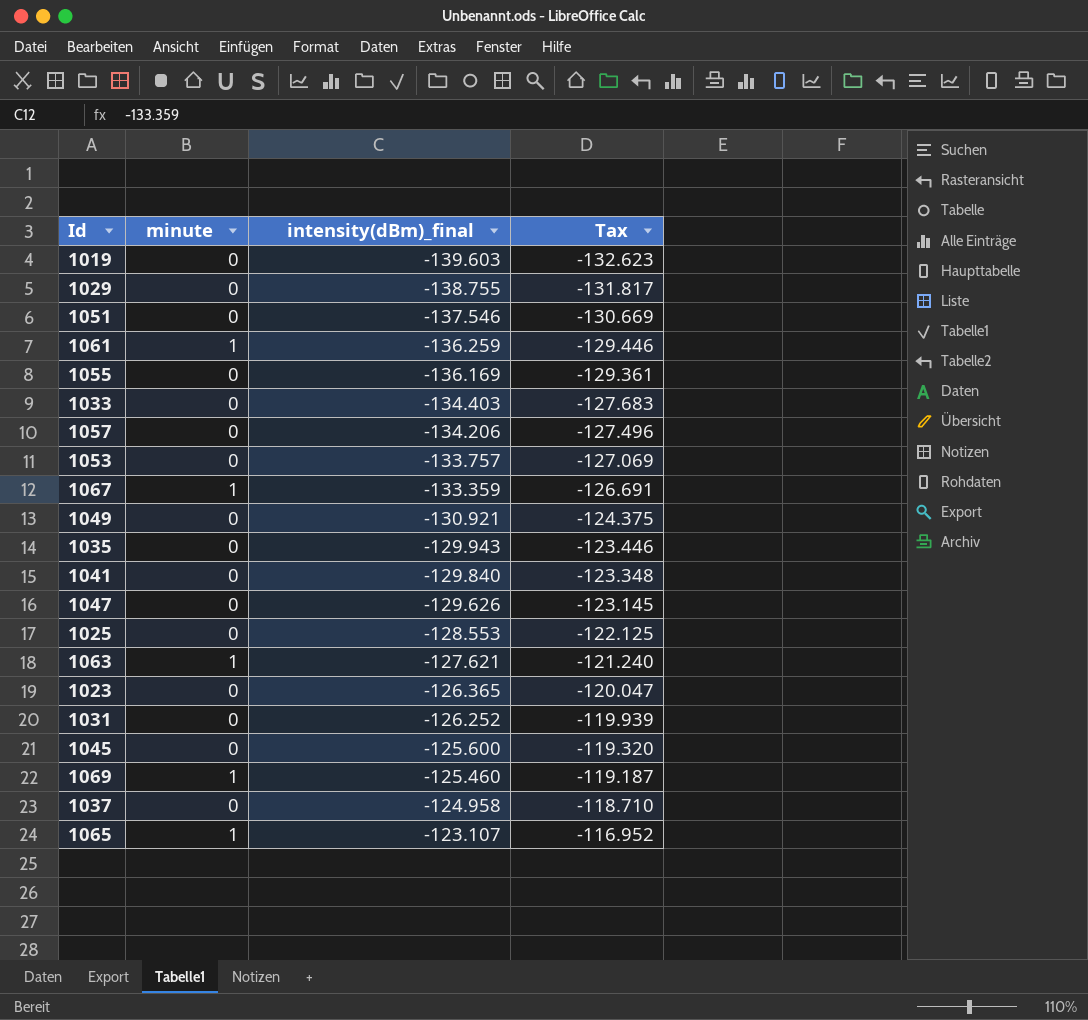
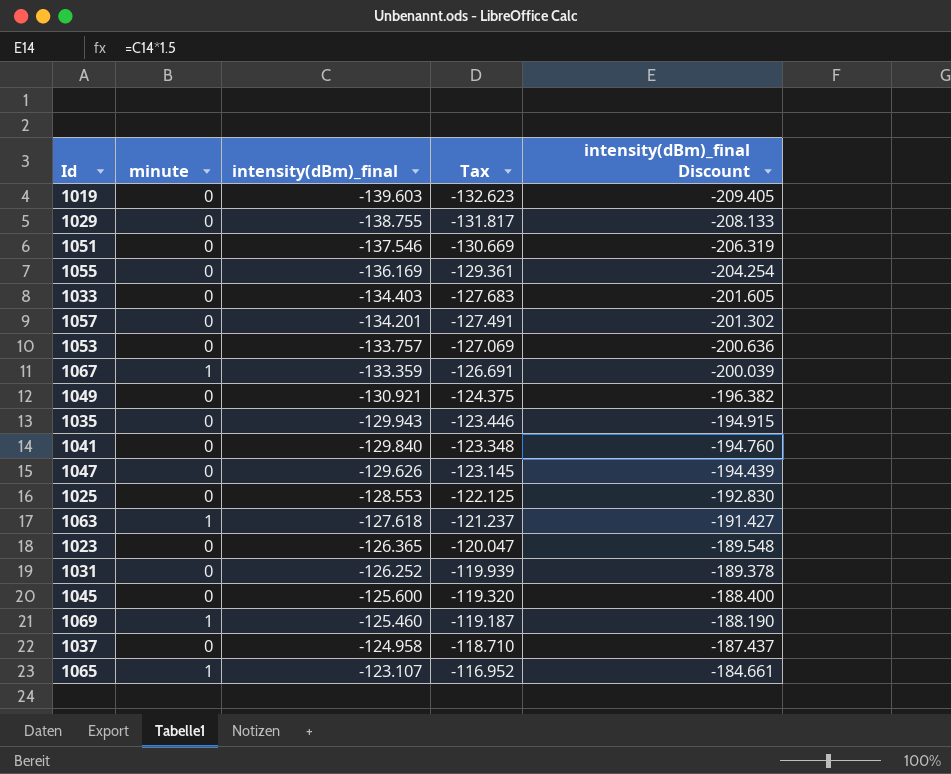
column intensity(dBm)_final Discount | formula: none -> [intensity(dBm)_final] * 1.5
row 1061: 1 | -136.259 | -129.446 -> none
1057 | intensity(dBm)_final: -134.206 -> -134.201
1057 | Tax: -127.496 -> -127.491
1063 | intensity(dBm)_final: -127.621 -> -127.618
1063 | Tax: -121.240 -> -121.237

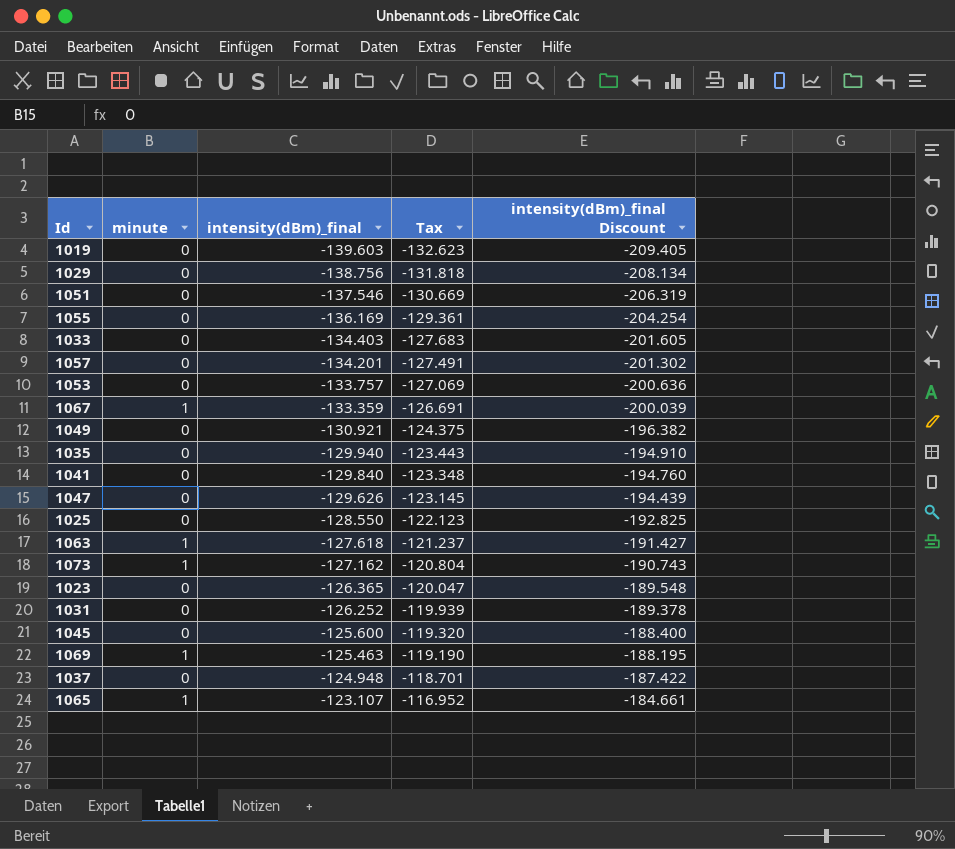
1029 | intensity(dBm)_final: -138.755 -> -138.756
1029 | Tax: -131.817 -> -131.818
1029 | intensity(dBm)_final Discount: -208.133 -> -208.134
1035 | intensity(dBm)_final: -129.943 -> -129.940
1035 | Tax: -123.446 -> -123.443
1035 | intensity(dBm)_final Discount: -194.915 -> -194.910
1025 | intensity(dBm)_final: -128.553 -> -128.550
1025 | Tax: -122.125 -> -122.123
1025 | intensity(dBm)_final Discount: -192.830 -> -192.825
row 1073: none -> 1 | -127.162 | -120.804 | -190.743
1069 | intensity(dBm)_final: -125.460 -> -125.463
1069 | Tax: -119.187 -> -119.190
1069 | intensity(dBm)_final Discount: -188.190 -> -188.195
1037 | intensity(dBm)_final: -124.958 -> -124.948
1037 | Tax: -118.710 -> -118.701
1037 | intensity(dBm)_final Discount: -187.437 -> -187.422

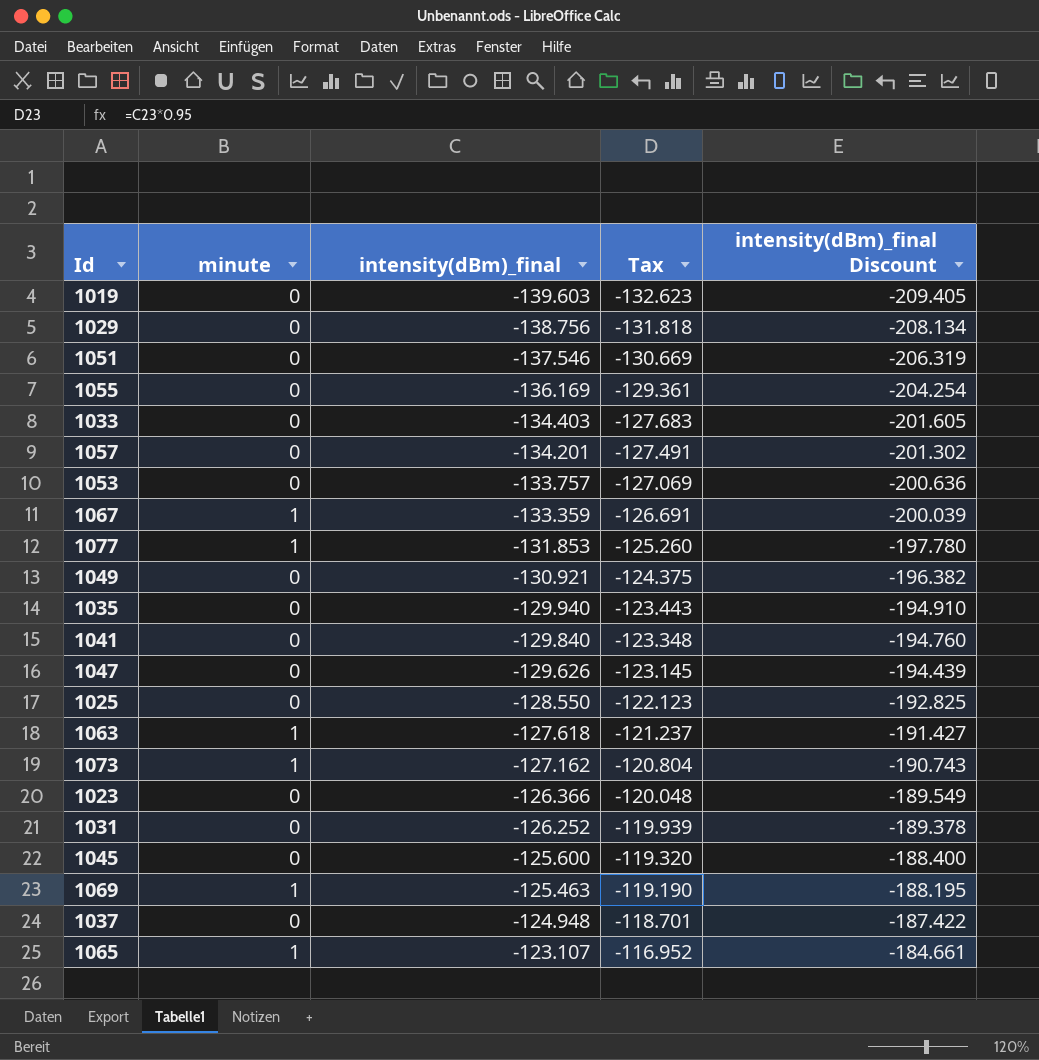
row 1077: none -> 1 | -131.853 | -125.260 | -197.780
1023 | intensity(dBm)_final: -126.365 -> -126.366
1023 | Tax: -120.047 -> -120.048
1023 | intensity(dBm)_final Discount: -189.548 -> -189.549

